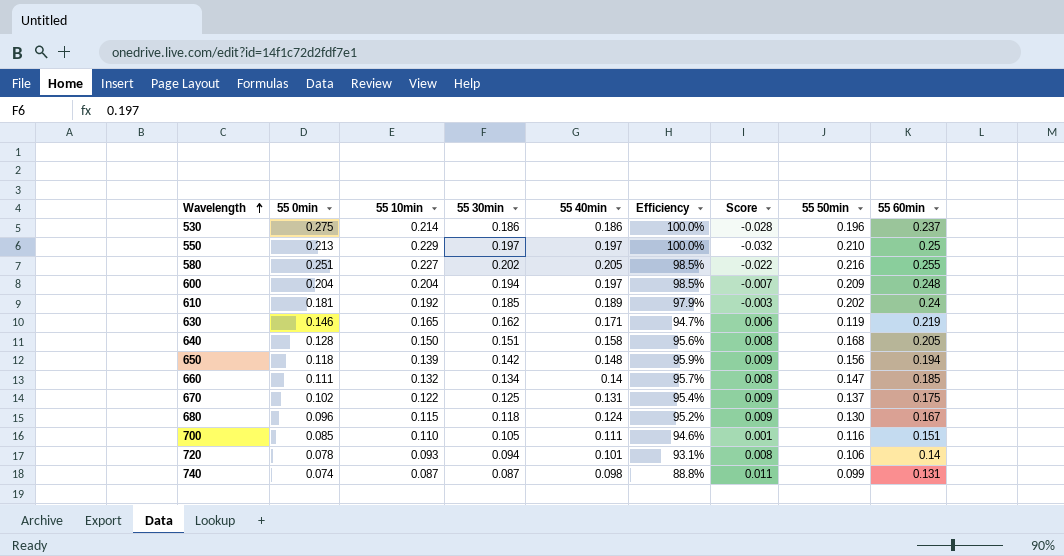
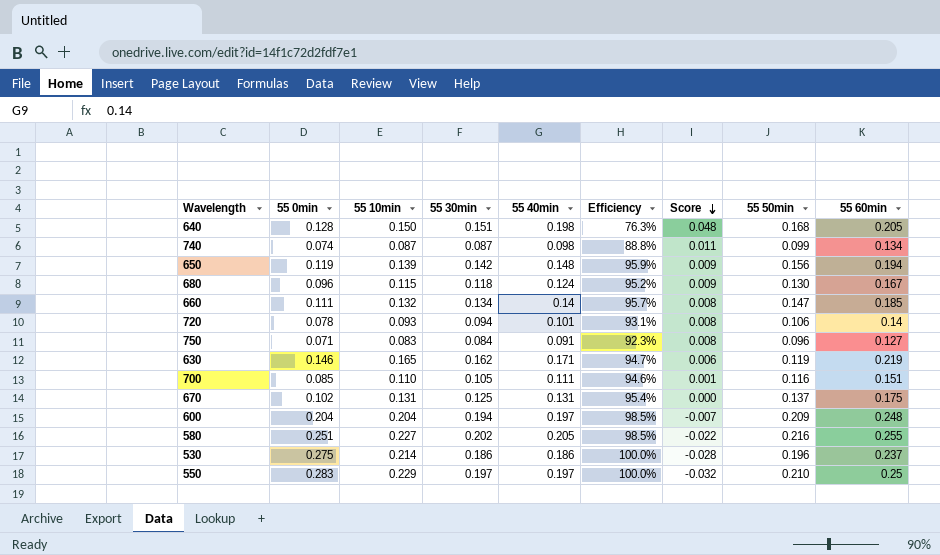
row order: Wavelength ascending -> Score descending
row 610: 0.181 | 0.192 | 0.185 | 0.189 | 97.9% | -0.003 | 0.202 | 0.24 -> none
640 | 55 40min: 0.158 -> 0.198
640 | Efficiency: 95.6% -> 76.3%
640 | Score: 0.008 -> 0.048
740 | 55 60min: 0.131 -> 0.134
650 | 55 0min: 0.118 -> 0.119
row 750: none -> 0.071 | 0.083 | 0.084 | 0.091 | 92.3% | 0.008 | 0.096 | 0.127
670 | 55 10min: 0.122 -> 0.131
670 | Score: 0.009 -> 0.000
550 | 55 0min: 0.213 -> 0.283

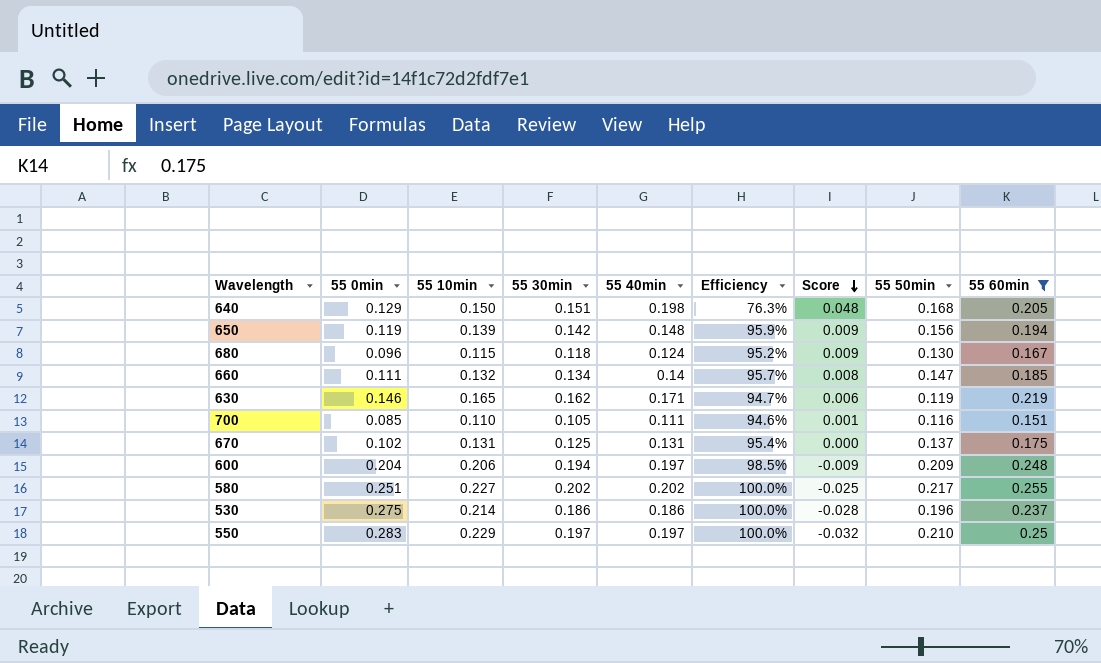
filter: none -> 55 60min >= 0.151
640 | 55 0min: 0.128 -> 0.129
600 | 55 10min: 0.204 -> 0.206
600 | Score: -0.007 -> -0.009
580 | 55 40min: 0.205 -> 0.202
580 | Efficiency: 98.5% -> 100.0%
580 | Score: -0.022 -> -0.025
580 | 55 50min: 0.216 -> 0.217

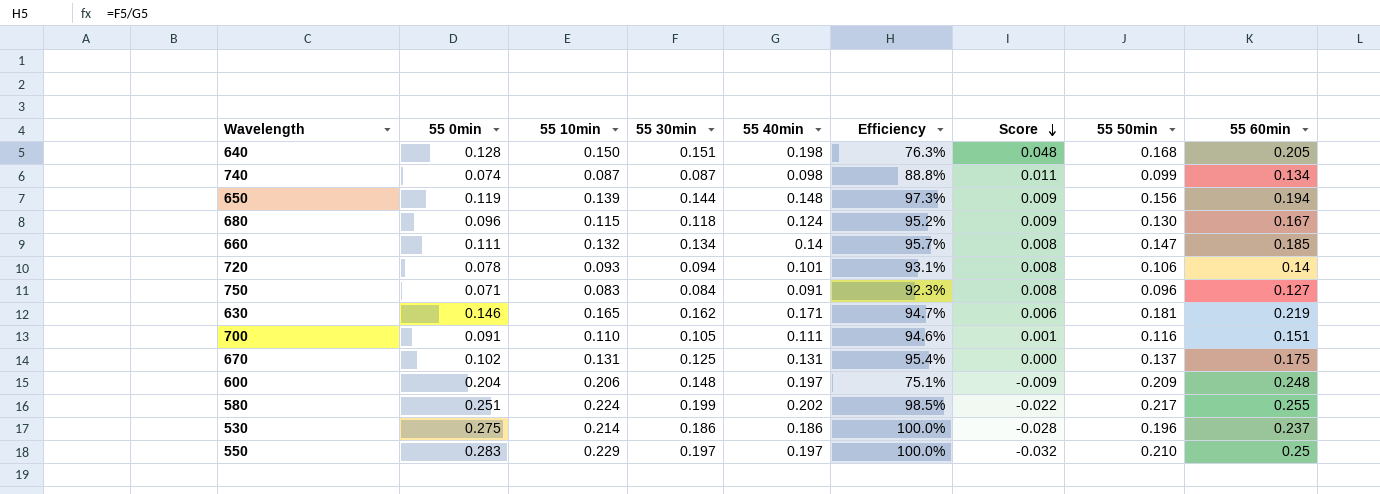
filter: 55 60min >= 0.151 -> none
640 | 55 0min: 0.129 -> 0.128
650 | 55 30min: 0.142 -> 0.144
650 | Efficiency: 95.9% -> 97.3%
630 | 55 50min: 0.119 -> 0.181
700 | 55 0min: 0.085 -> 0.091
600 | 55 30min: 0.194 -> 0.148
600 | Efficiency: 98.5% -> 75.1%
580 | 55 10min: 0.227 -> 0.224
580 | 55 30min: 0.202 -> 0.199
580 | Efficiency: 100.0% -> 98.5%
580 | Score: -0.025 -> -0.022

